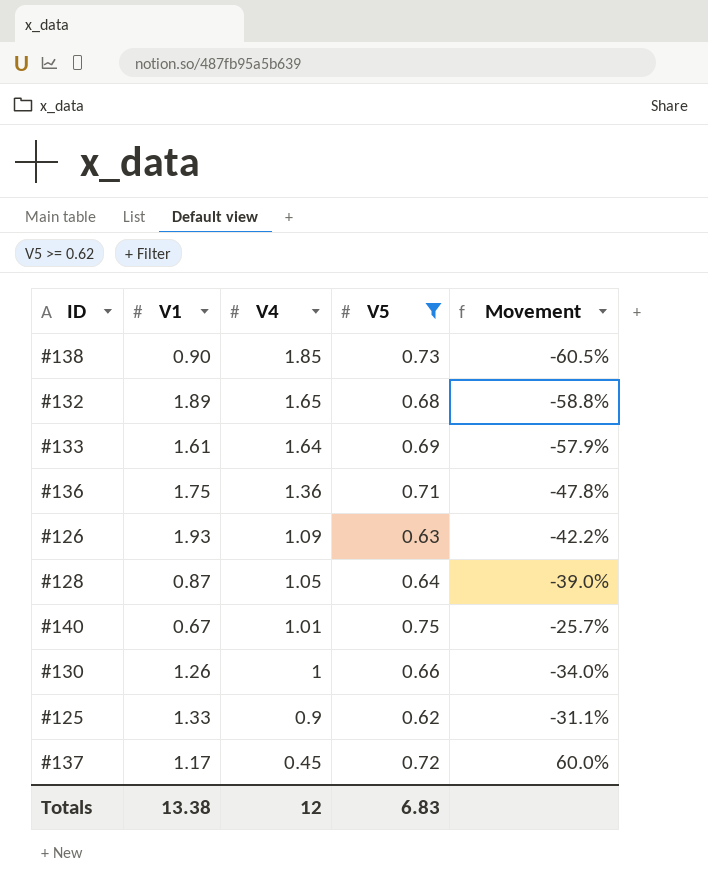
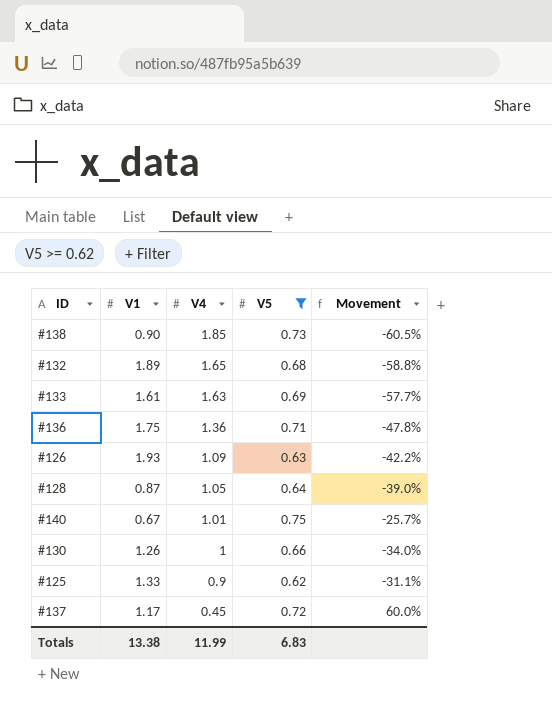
#133 | V4: 1.64 -> 1.63
#133 | Movement: -57.9% -> -57.7%
Totals | V4: 12 -> 11.99

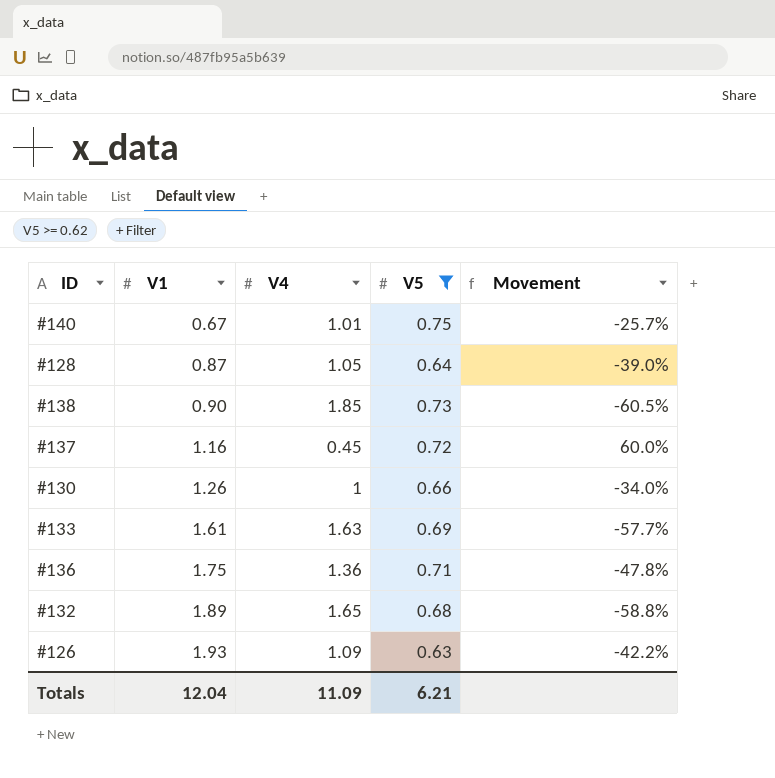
row order: V4 descending -> V1 ascending
row #125: 1.33 | 0.9 | 0.62 | -31.1% -> none
#137 | V1: 1.17 -> 1.16
Totals | V1: 13.38 -> 12.04
Totals | V4: 11.99 -> 11.09
Totals | V5: 6.83 -> 6.21

